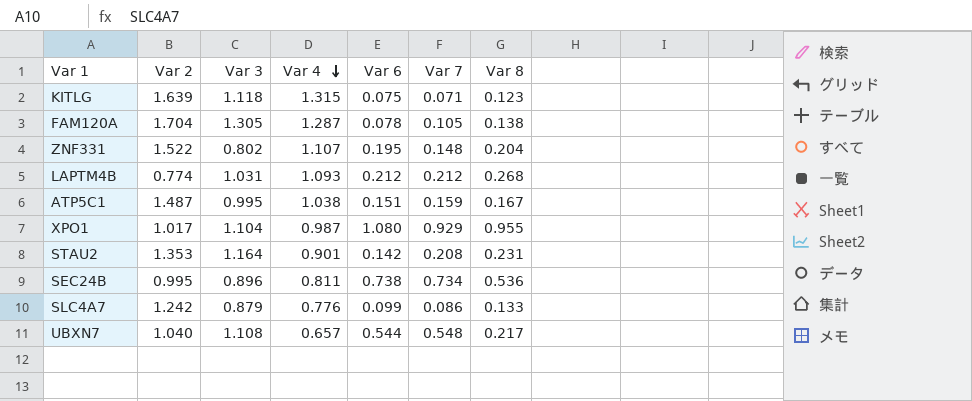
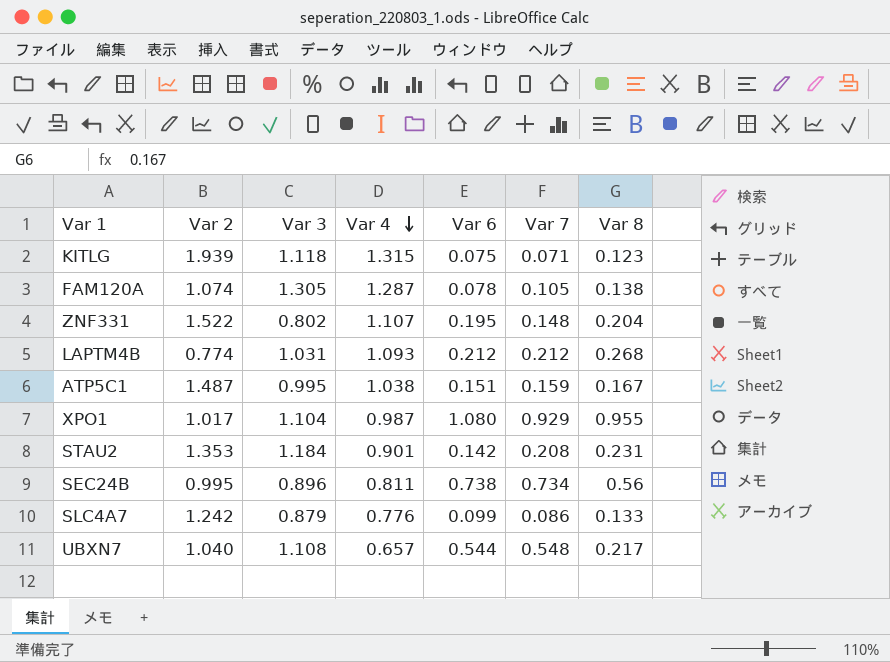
KITLG | Var 2: 1.639 -> 1.939
FAM120A | Var 2: 1.704 -> 1.074
STAU2 | Var 3: 1.164 -> 1.184
SEC24B | Var 8: 0.536 -> 0.56

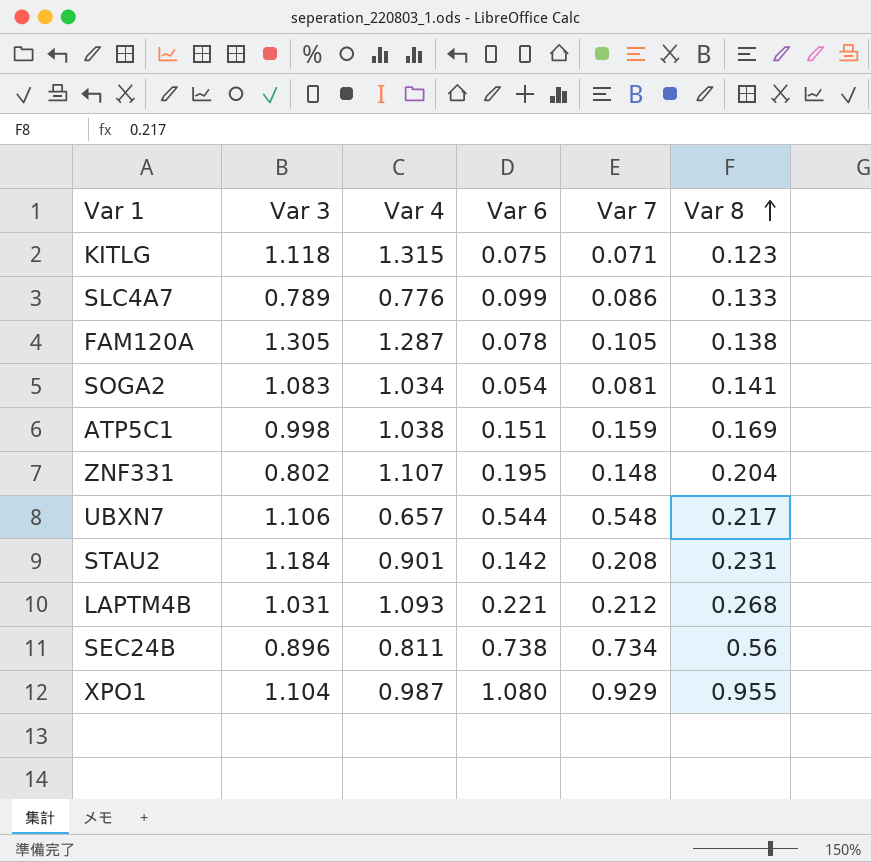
row order: Var 4 descending -> Var 8 ascending
column Var 2 | position: 2 -> none
SLC4A7 | Var 3: 0.879 -> 0.789
row SOGA2: none -> 1.083 | 1.034 | 0.054 | 0.081 | 0.141
ATP5C1 | Var 3: 0.995 -> 0.998
ATP5C1 | Var 8: 0.167 -> 0.169
UBXN7 | Var 3: 1.108 -> 1.106
LAPTM4B | Var 6: 0.212 -> 0.221

